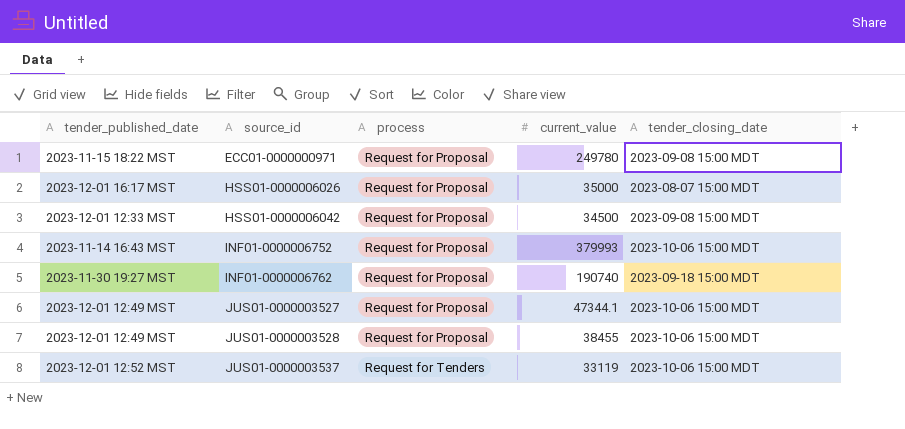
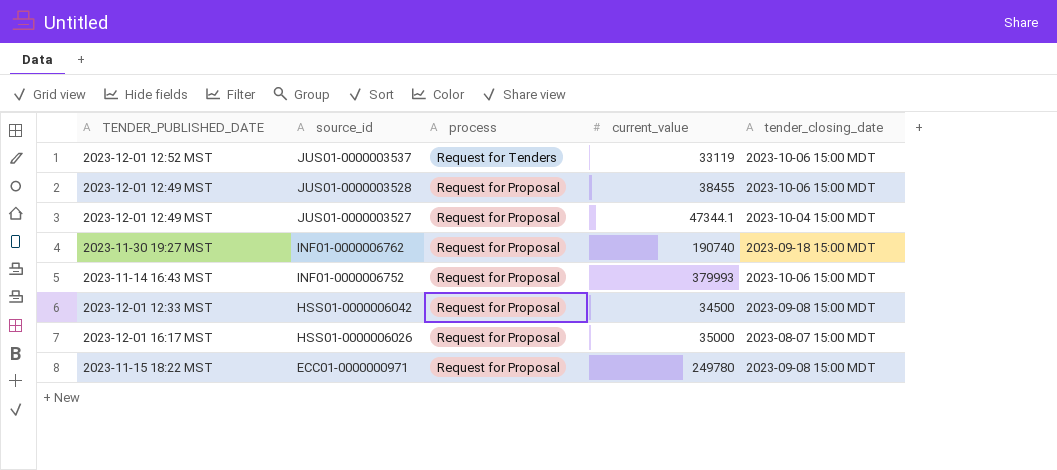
row order: source_id ascending -> source_id descending
column name: tender_published_date -> TENDER_PUBLISHED_DATE
JUS01-0000003527 | tender_closing_date: 2023-10-06 15:00 MDT -> 2023-10-04 15:00 MDT

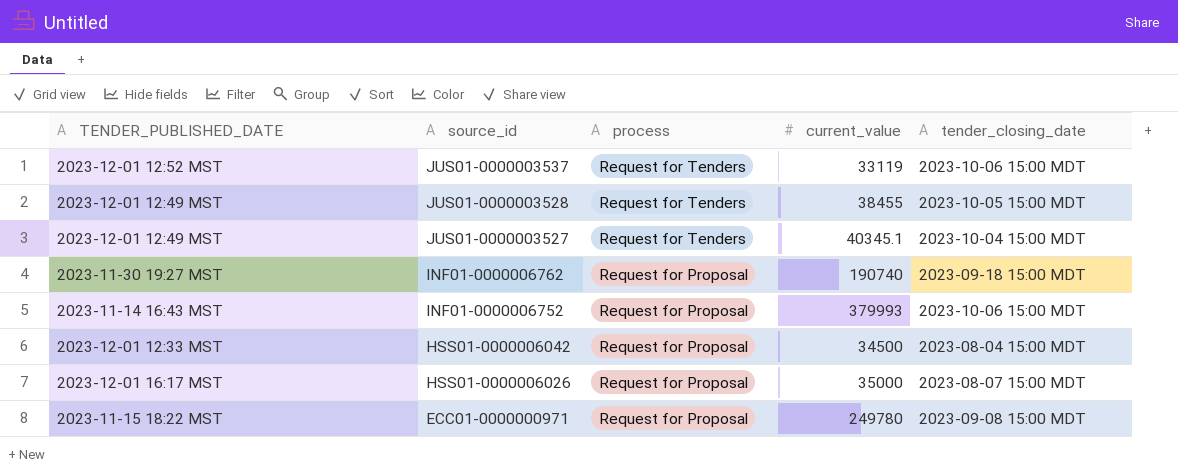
JUS01-0000003528 | process: Request for Proposal -> Request for Tenders
JUS01-0000003528 | tender_closing_date: 2023-10-06 15:00 MDT -> 2023-10-05 15:00 MDT
JUS01-0000003527 | process: Request for Proposal -> Request for Tenders
JUS01-0000003527 | current_value: 47344.1 -> 40345.1
HSS01-0000006042 | tender_closing_date: 2023-09-08 15:00 MDT -> 2023-08-04 15:00 MDT

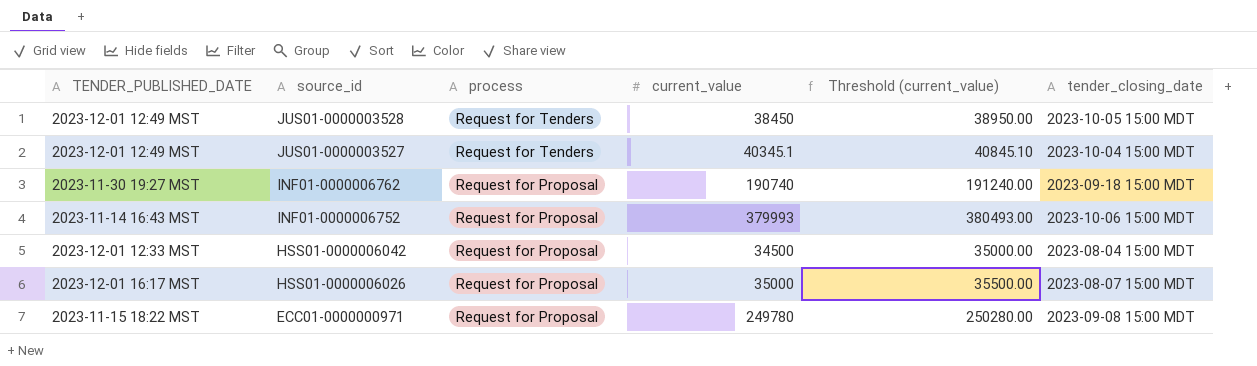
column Threshold (current_value) | formula: none -> [current_value] + 500
row JUS01-0000003537: 2023-12-01 12:52 MST | Request for Tenders | 33119 | 2023-10-06 15:00 MDT -> none
JUS01-0000003528 | current_value: 38455 -> 38450

